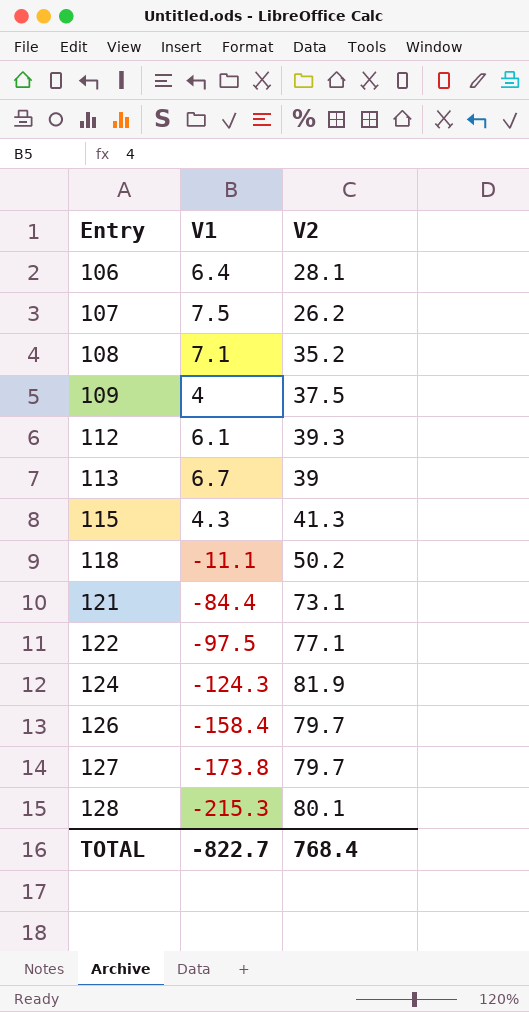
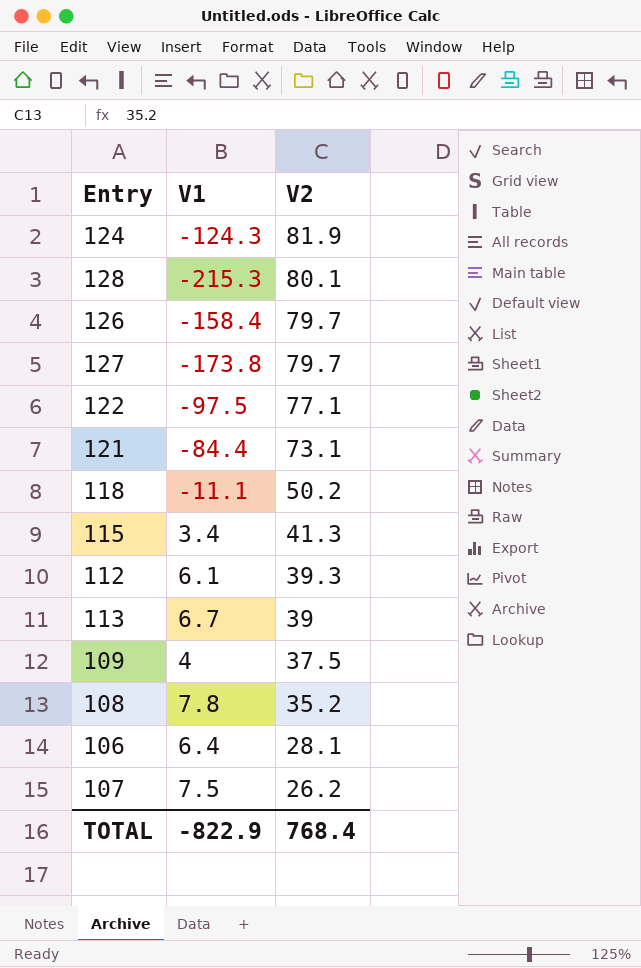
row order: Entry ascending -> V2 descending
115 | V1: 4.3 -> 3.4
108 | V1: 7.1 -> 7.8
TOTAL | V1: -822.7 -> -822.9

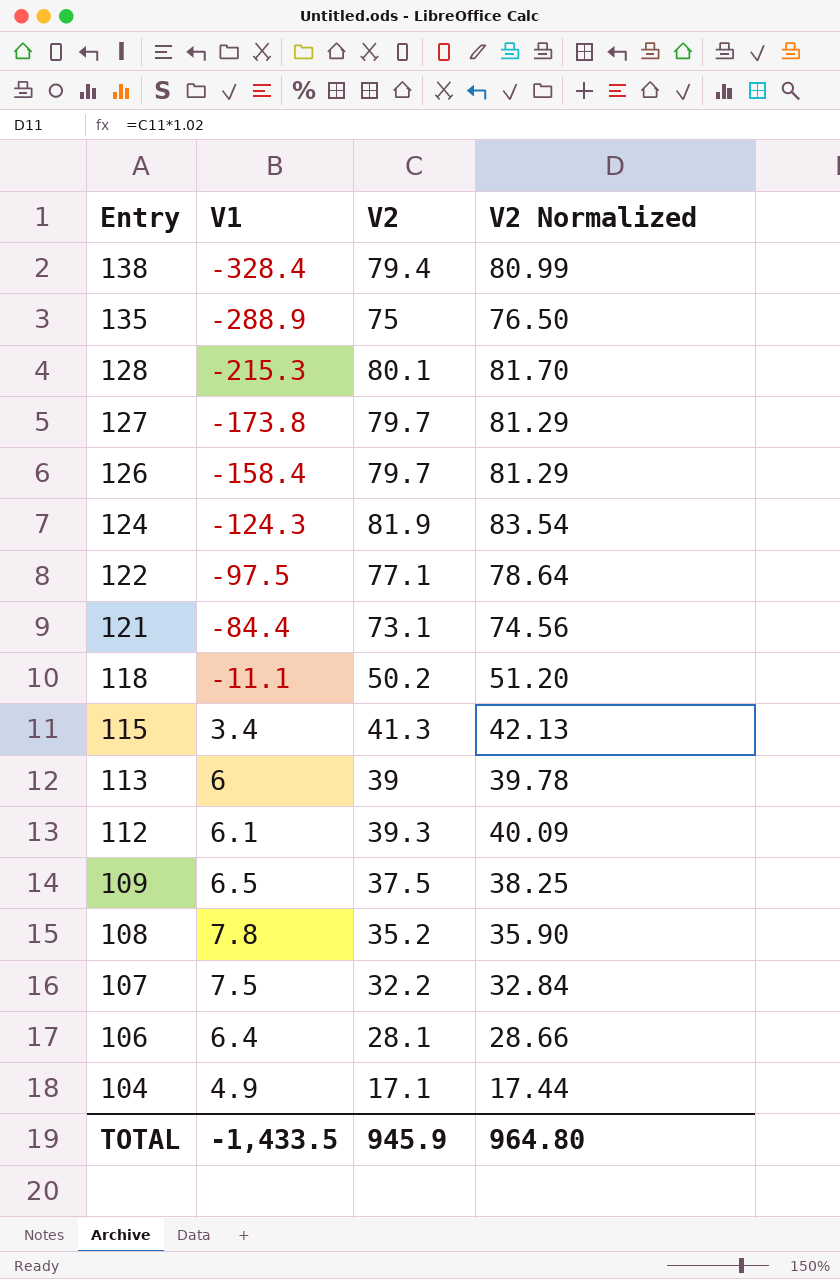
row order: V2 descending -> Entry descending
column V2 Normalized | formula: none -> [V2] * 1.02
row 138: none -> -328.4 | 79.4 | 80.99
row 135: none -> -288.9 | 75 | 76.50
113 | V1: 6.7 -> 6
109 | V1: 4 -> 6.5
107 | V2: 26.2 -> 32.2
row 104: none -> 4.9 | 17.1 | 17.44
TOTAL | V1: -822.9 -> -1,433.5
TOTAL | V2: 768.4 -> 945.9

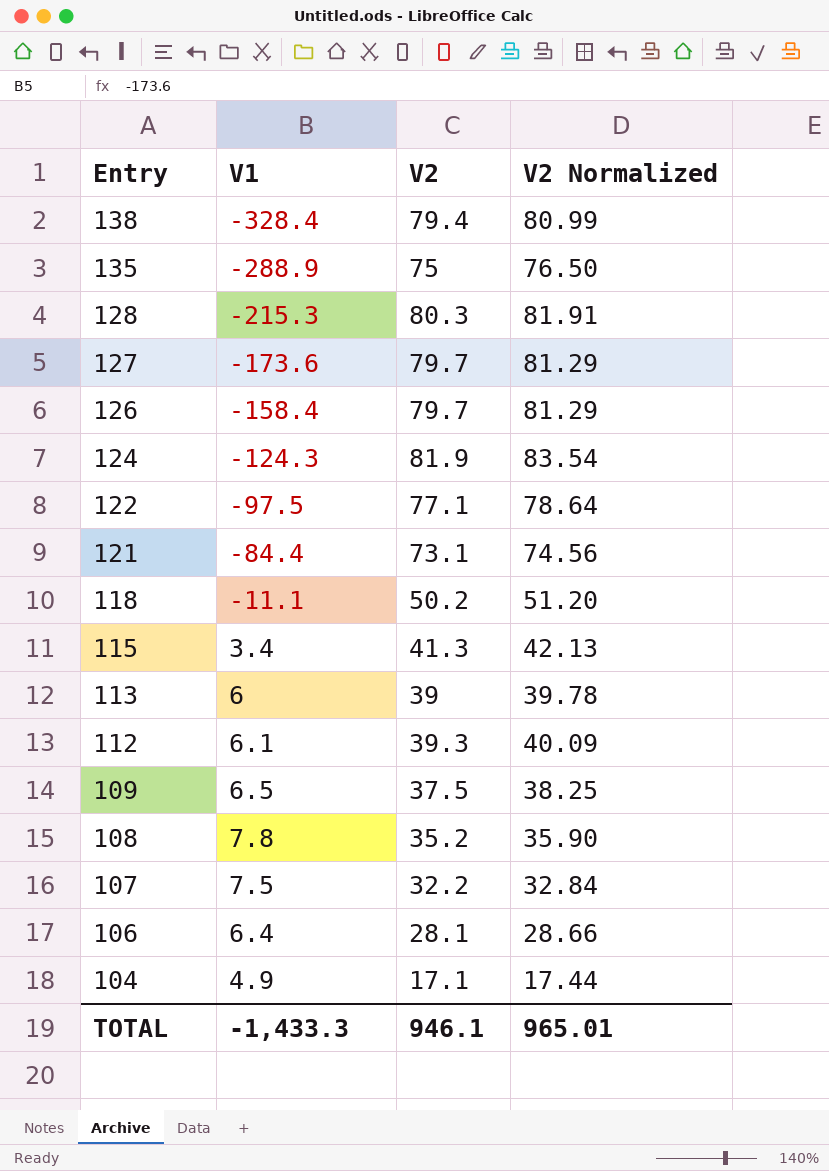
128 | V2: 80.1 -> 80.3
128 | V2 Normalized: 81.70 -> 81.91
127 | V1: -173.8 -> -173.6
TOTAL | V1: -1,433.5 -> -1,433.3
TOTAL | V2: 945.9 -> 946.1
TOTAL | V2 Normalized: 964.80 -> 965.01

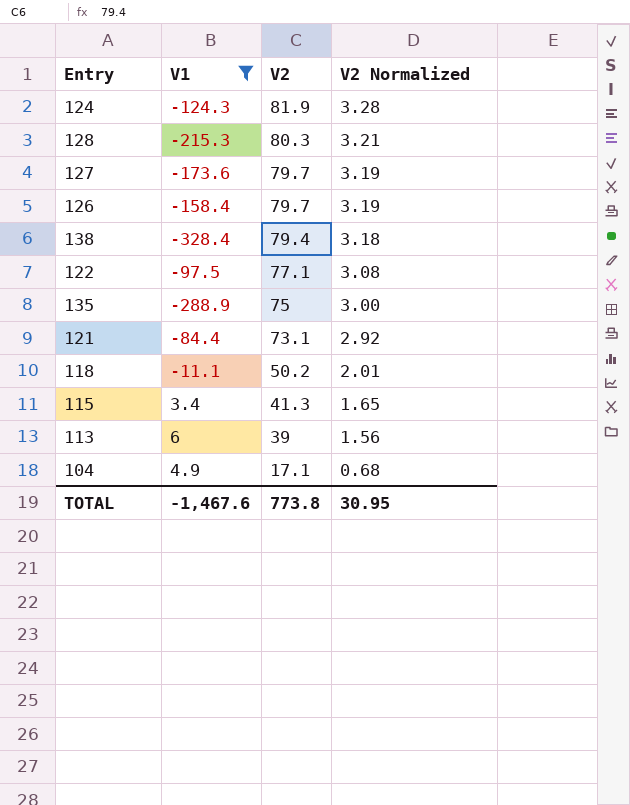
filter: none -> V1 <= 6
row order: Entry descending -> V2 descending
column V2 Normalized | formula: [V2] * 1.02 -> [V2] * 0.04
TOTAL | V1: -1,433.3 -> -1,467.6
TOTAL | V2: 946.1 -> 773.8
TOTAL | V2 Normalized: 965.01 -> 30.95

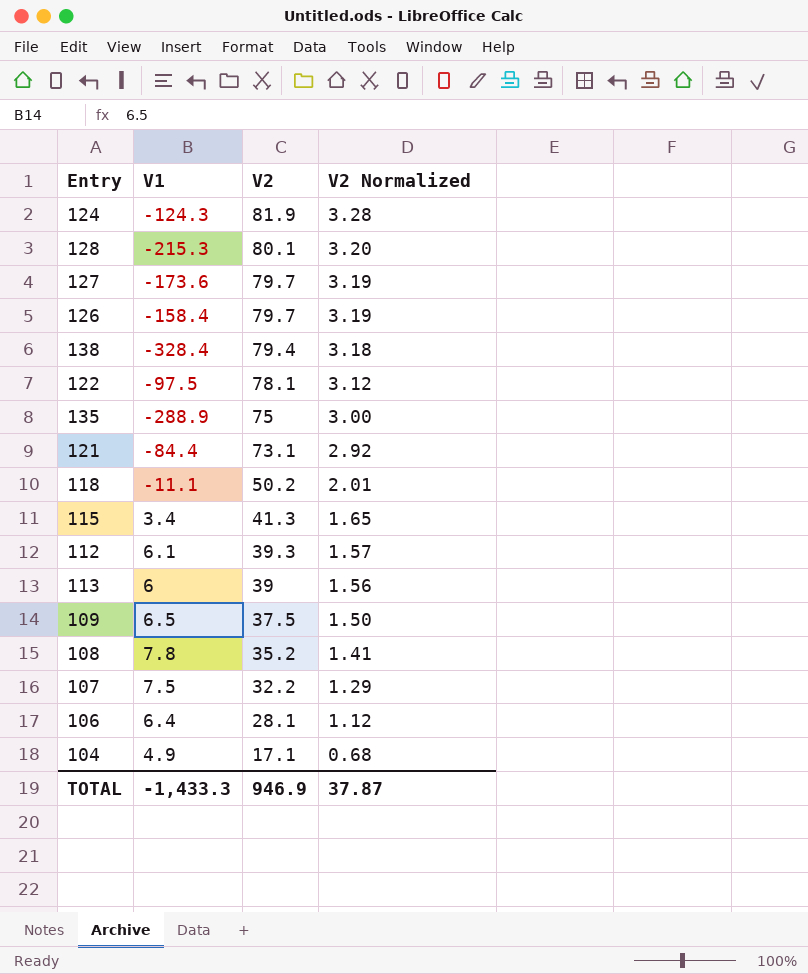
filter: V1 <= 6 -> none
128 | V2: 80.3 -> 80.1
128 | V2 Normalized: 3.21 -> 3.20
122 | V2: 77.1 -> 78.1
122 | V2 Normalized: 3.08 -> 3.12
TOTAL | V1: -1,467.6 -> -1,433.3
TOTAL | V2: 773.8 -> 946.9
TOTAL | V2 Normalized: 30.95 -> 37.87

